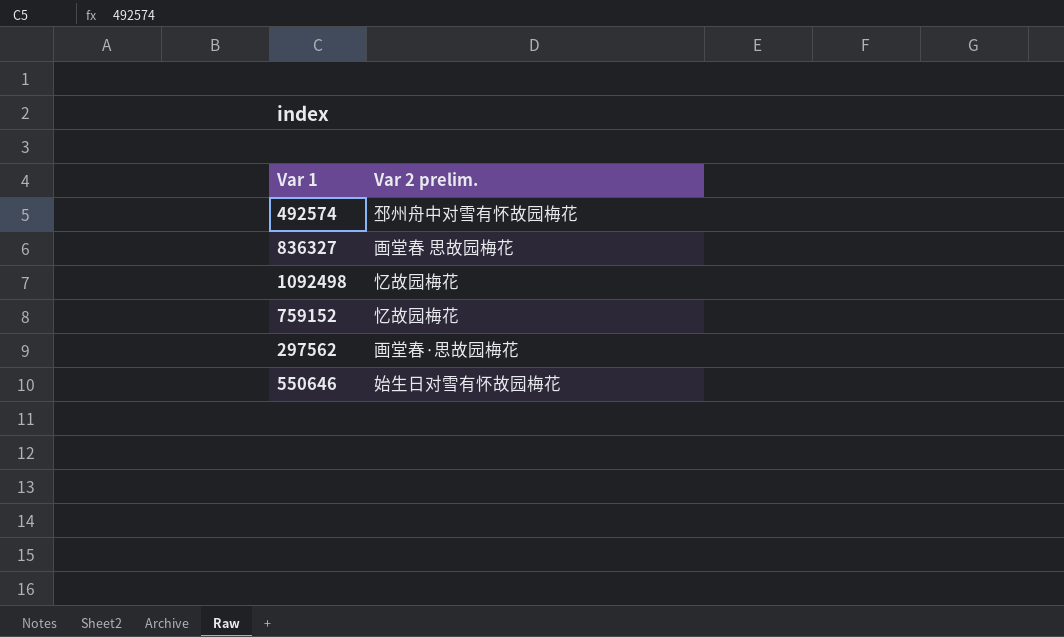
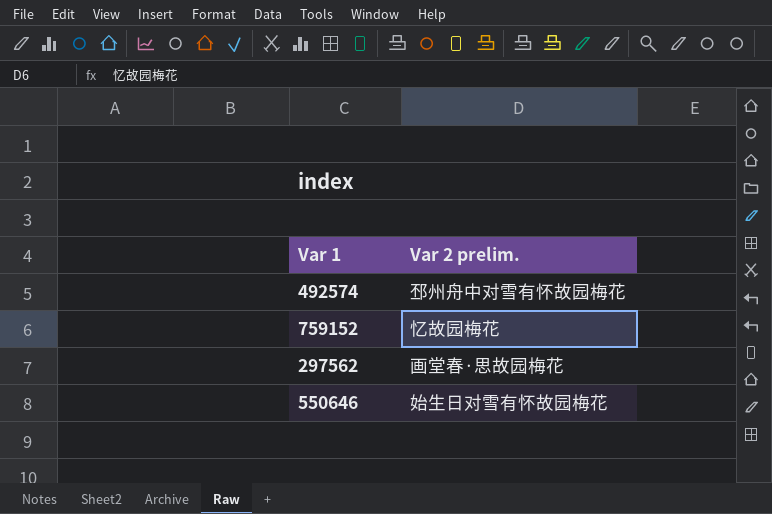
row 836327: 画堂春 思故园梅花 -> none
row 1092498: 忆故园梅花 -> none

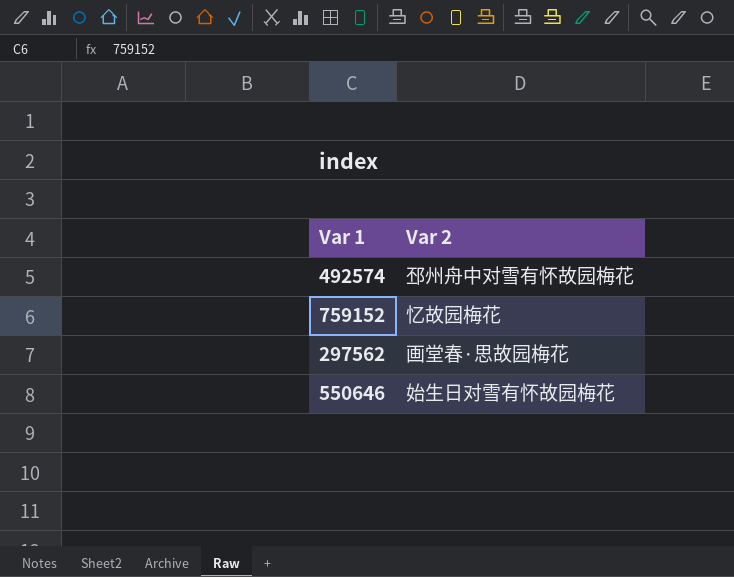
column name: Var 2 prelim. -> Var 2

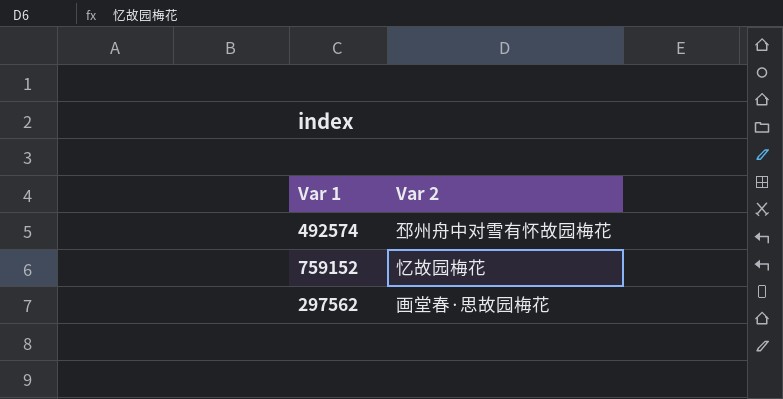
row 550646: 始生日对雪有怀故园梅花 -> none

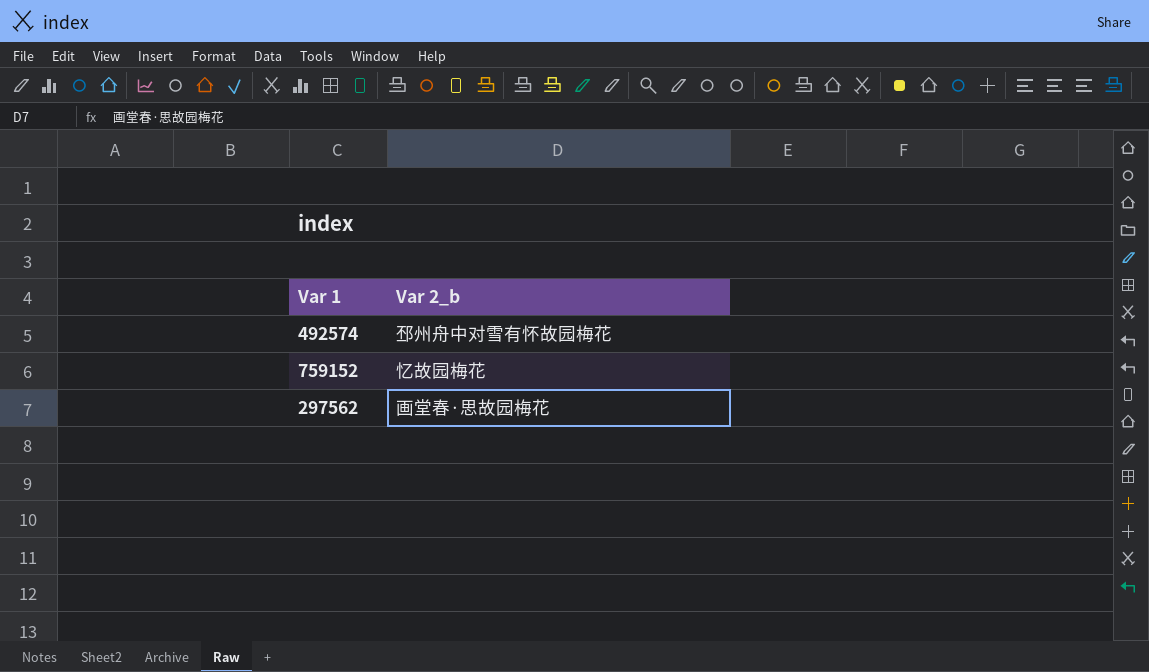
column name: Var 2 -> Var 2_b

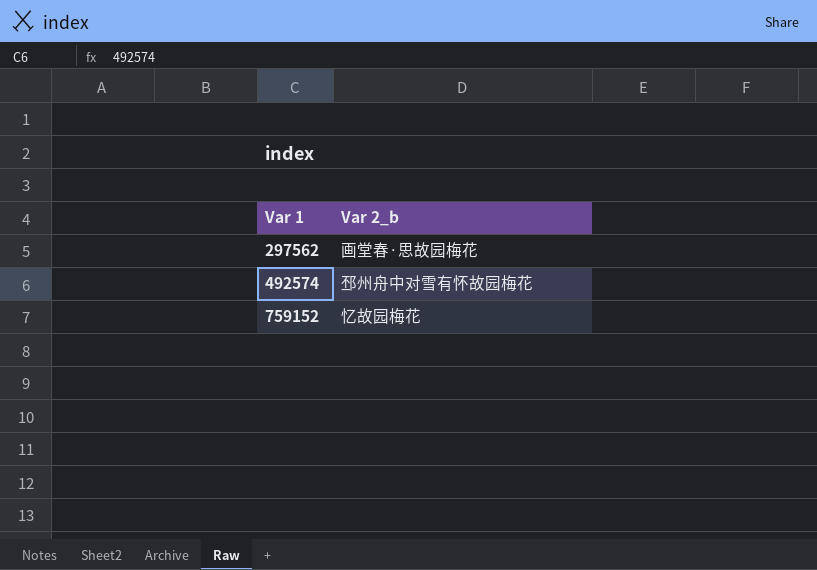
row order: none -> Var 1 ascending

